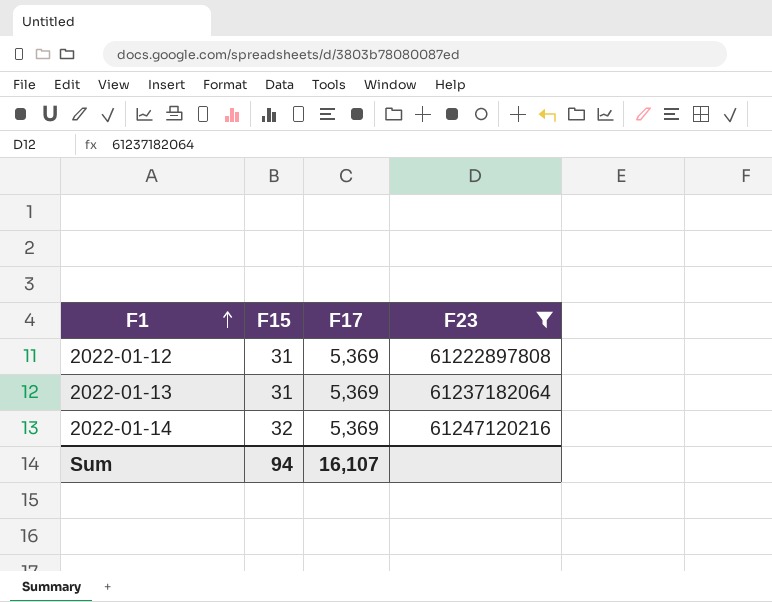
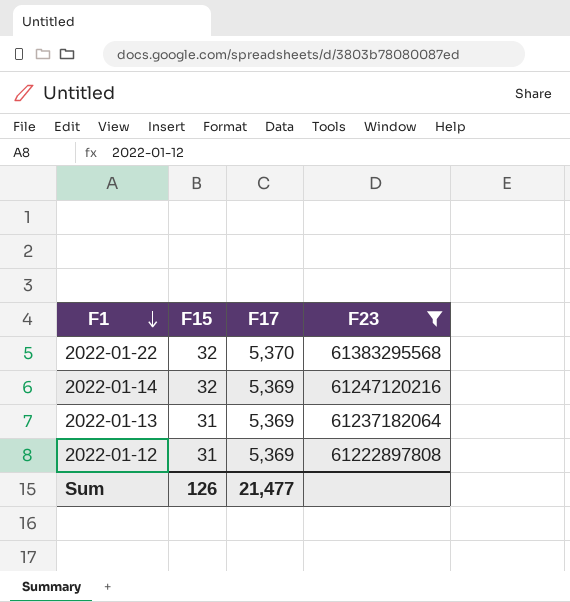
row order: F1 ascending -> F1 descending
row 2022-01-22: none -> 32 | 5,370 | 61383295568
Sum | F15: 94 -> 126
Sum | F17: 16,107 -> 21,477

